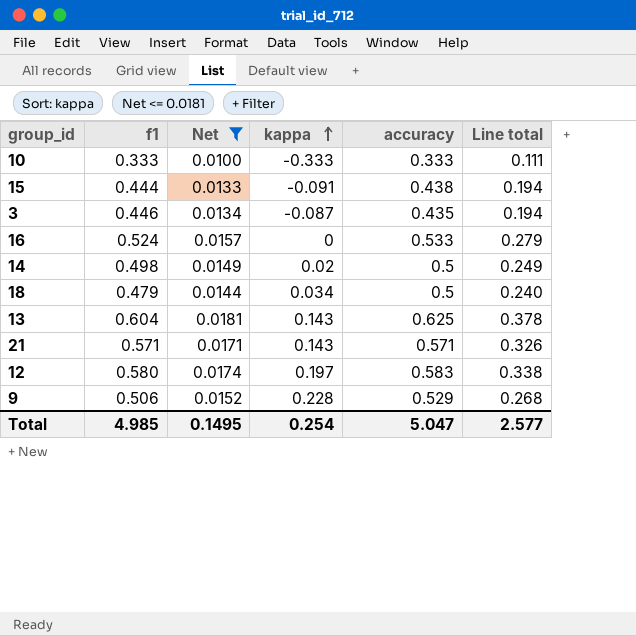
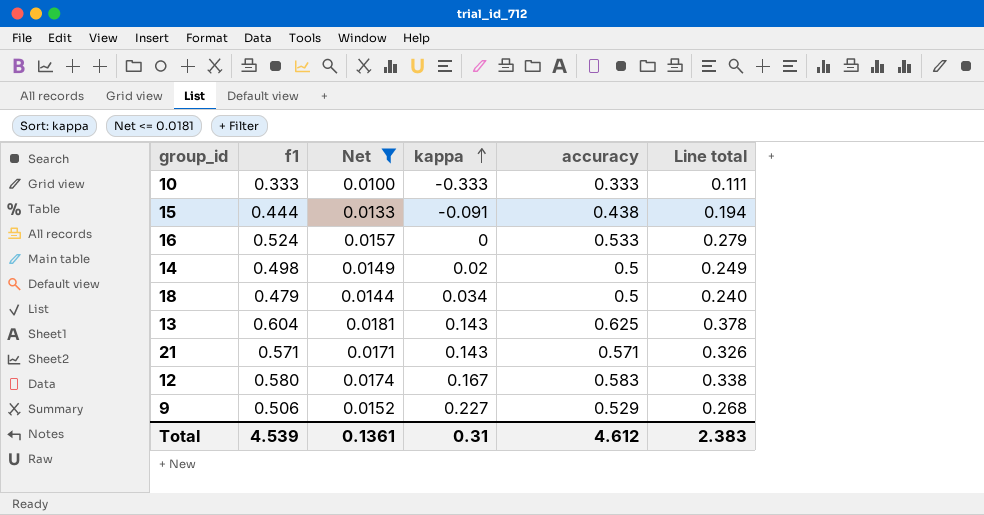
row 3: 0.446 | 0.0134 | -0.087 | 0.435 | 0.194 -> none
12 | kappa: 0.197 -> 0.167
9 | kappa: 0.228 -> 0.227
Total | f1: 4.985 -> 4.539
Total | Net: 0.1495 -> 0.1361
Total | kappa: 0.254 -> 0.31
Total | accuracy: 5.047 -> 4.612
Total | Line total: 2.577 -> 2.383

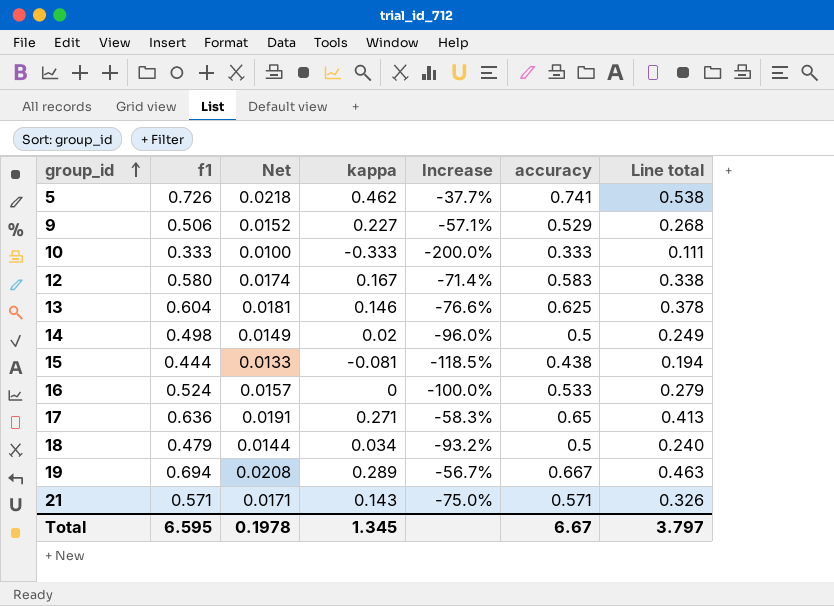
filter: Net <= 0.0181 -> none
row order: kappa ascending -> group_id ascending
column Increase | formula: none -> ([kappa] - [accuracy]) / [accuracy]
13 | kappa: 0.143 -> 0.146
15 | kappa: -0.091 -> -0.081
Total | f1: 4.539 -> 6.595
Total | Net: 0.1361 -> 0.1978
Total | kappa: 0.31 -> 1.345
Total | accuracy: 4.612 -> 6.67
Total | Line total: 2.383 -> 3.797

